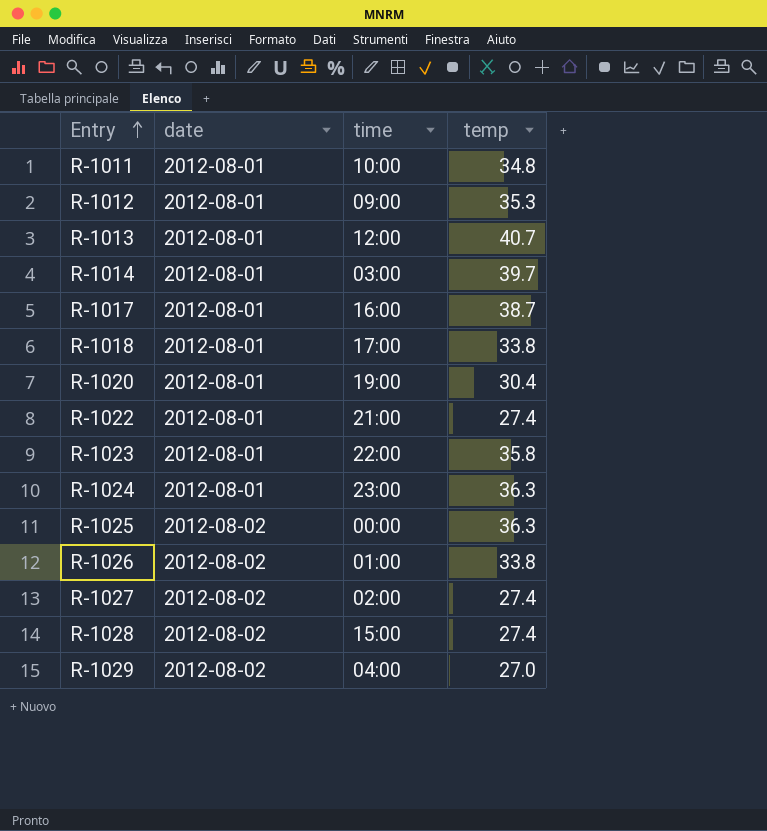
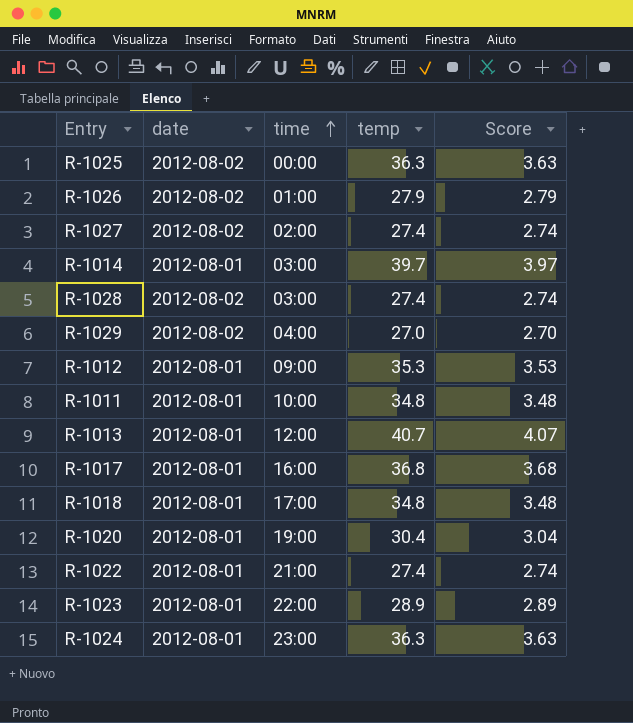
row order: Entry ascending -> time ascending
column Score | formula: none -> [temp] * 0.1
R-1026 | temp: 33.8 -> 27.9
R-1028 | time: 15:00 -> 03:00
R-1017 | temp: 38.7 -> 36.8
R-1018 | temp: 33.8 -> 34.8
R-1023 | temp: 35.8 -> 28.9

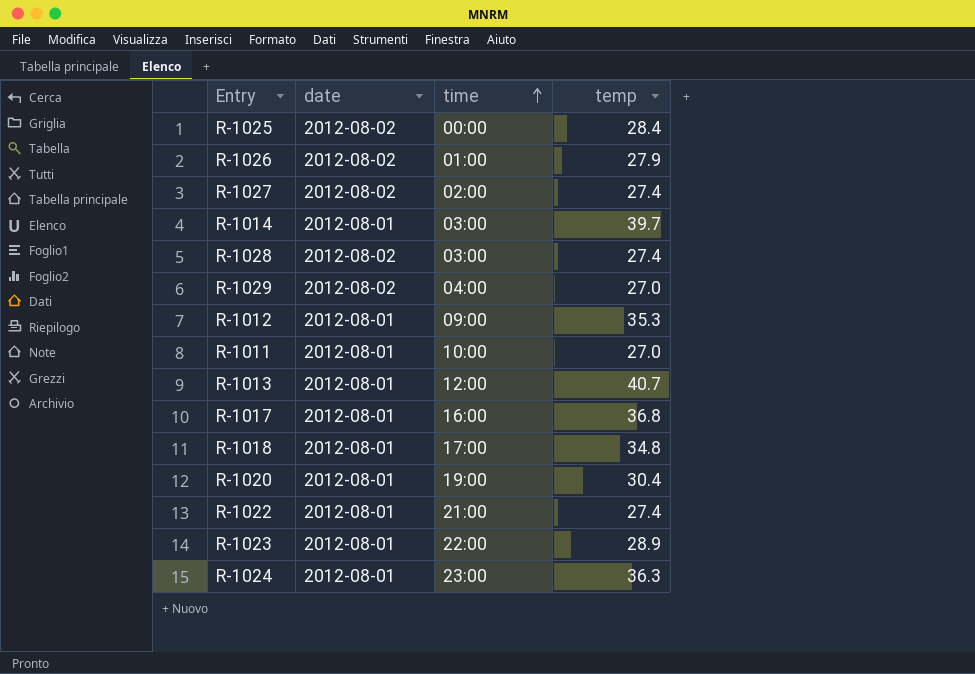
column Score | formula: [temp] * 0.1 -> none
R-1025 | temp: 36.3 -> 28.4
R-1011 | temp: 34.8 -> 27.0

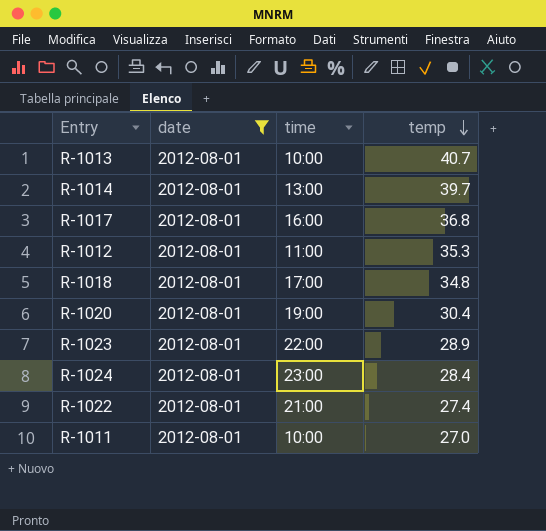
filter: none -> date = 2012-08-01
row order: time ascending -> temp descending
R-1013 | time: 12:00 -> 10:00
R-1014 | time: 03:00 -> 13:00
R-1012 | time: 09:00 -> 11:00
R-1024 | temp: 36.3 -> 28.4

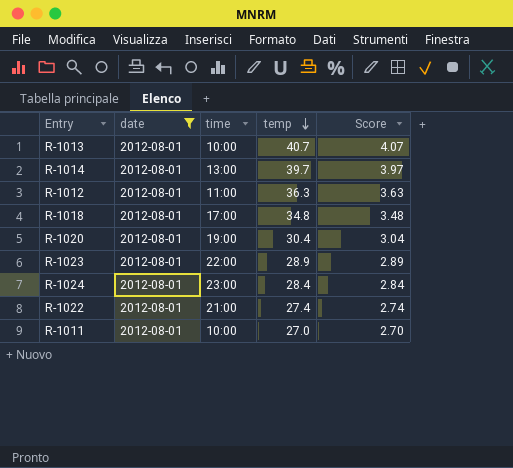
column Score | formula: none -> [temp] * 0.1
row R-1017: 2012-08-01 | 16:00 | 36.8 -> none
R-1012 | temp: 35.3 -> 36.3

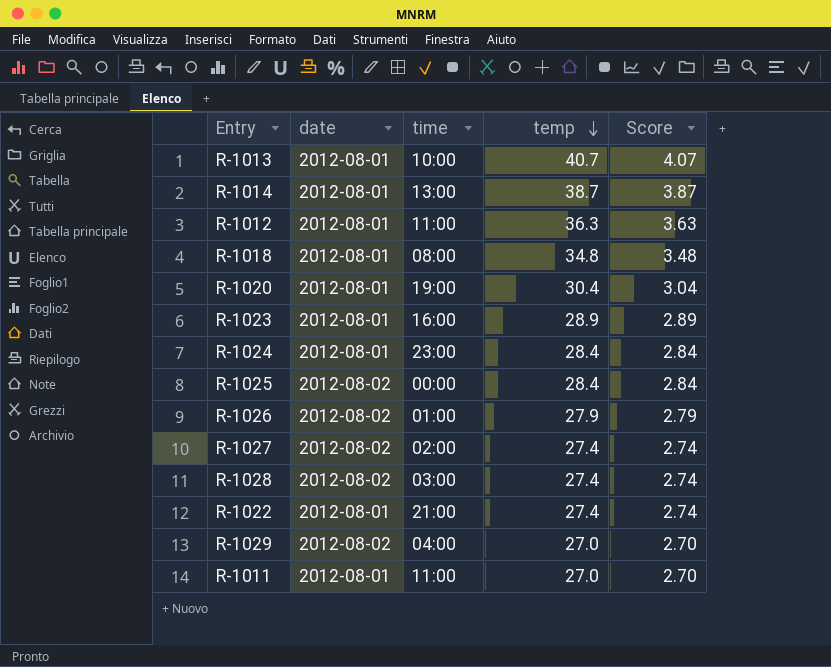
filter: date = 2012-08-01 -> none
R-1014 | temp: 39.7 -> 38.7
R-1014 | Score: 3.97 -> 3.87
R-1018 | time: 17:00 -> 08:00
R-1023 | time: 22:00 -> 16:00
R-1011 | time: 10:00 -> 11:00

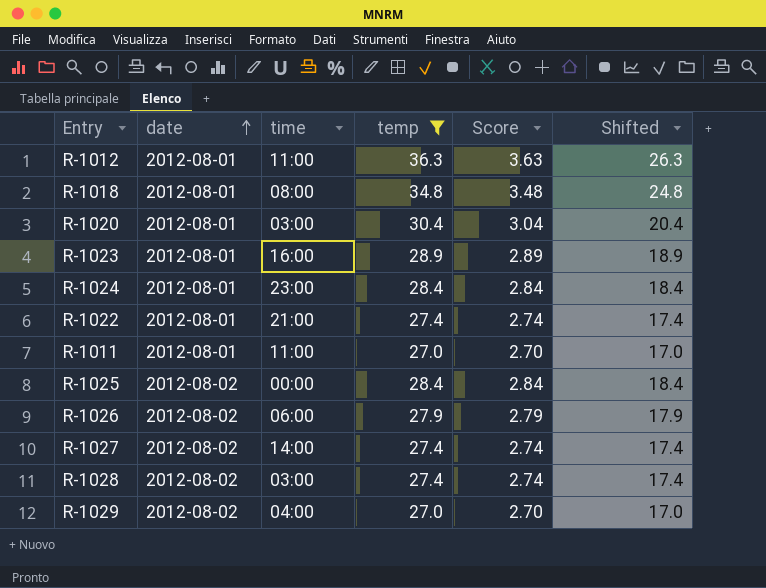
filter: none -> temp <= 36.3
row order: temp descending -> date ascending
column Shifted | formula: none -> [temp] - 10
R-1020 | time: 19:00 -> 03:00
R-1026 | time: 01:00 -> 06:00
R-1027 | time: 02:00 -> 14:00

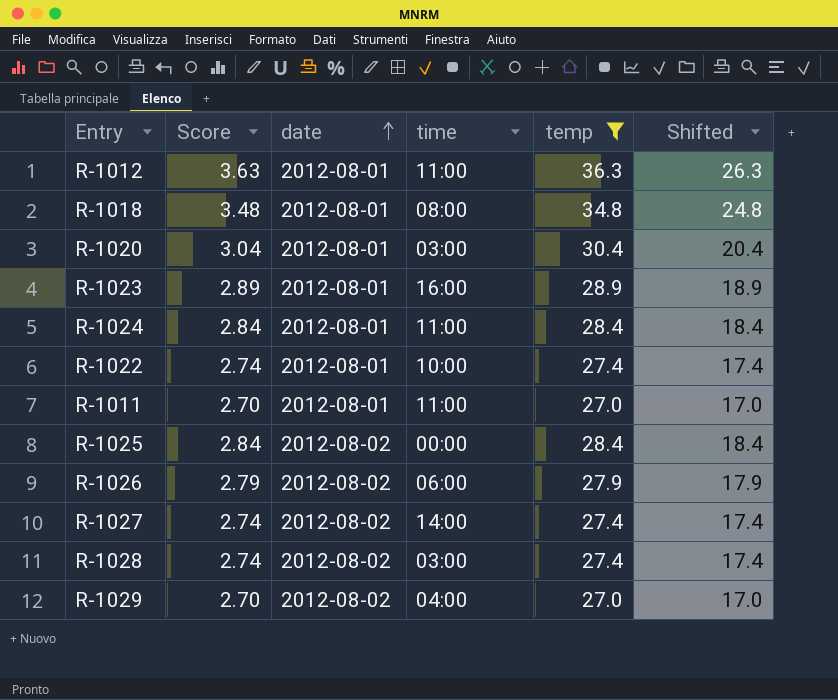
column Score | position: 5 -> 2
R-1024 | time: 23:00 -> 11:00
R-1022 | time: 21:00 -> 10:00

